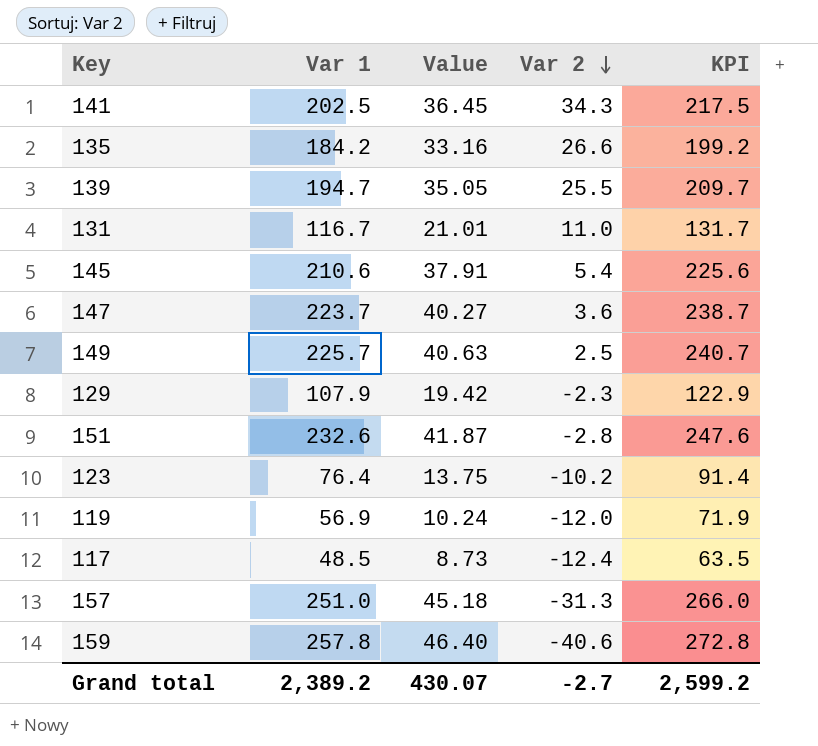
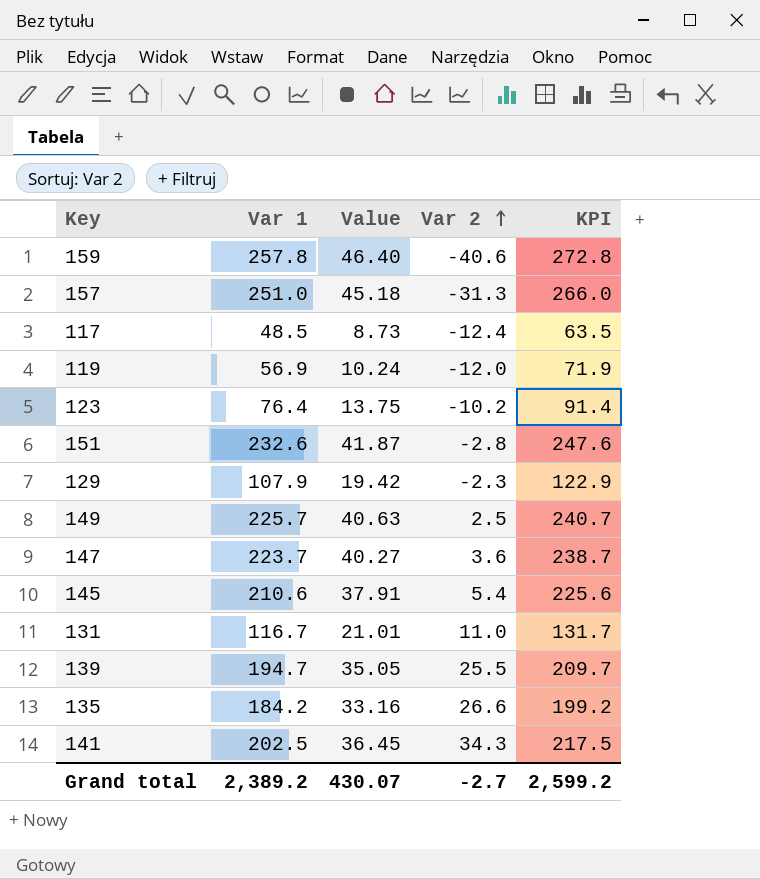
row order: Var 2 descending -> Var 2 ascending

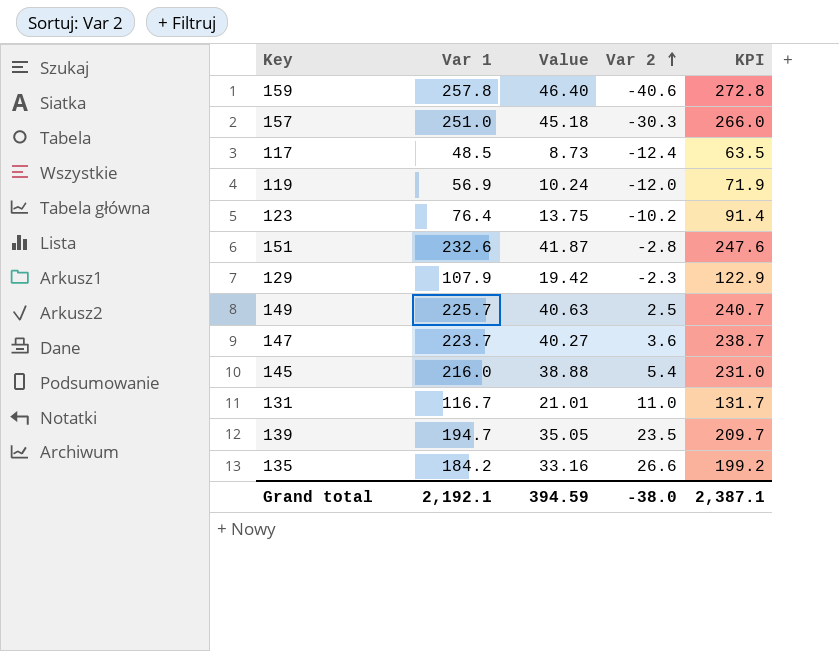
row 141: 202.5 | 36.45 | 34.3 | 217.5 -> none
157 | Var 2: -31.3 -> -30.3
145 | Var 1: 210.6 -> 216.0
145 | Value: 37.91 -> 38.88
145 | KPI: 225.6 -> 231.0
139 | Var 2: 25.5 -> 23.5
Grand total | Var 1: 2,389.2 -> 2,192.1
Grand total | Value: 430.07 -> 394.59
Grand total | Var 2: -2.7 -> -38.0
Grand total | KPI: 2,599.2 -> 2,387.1

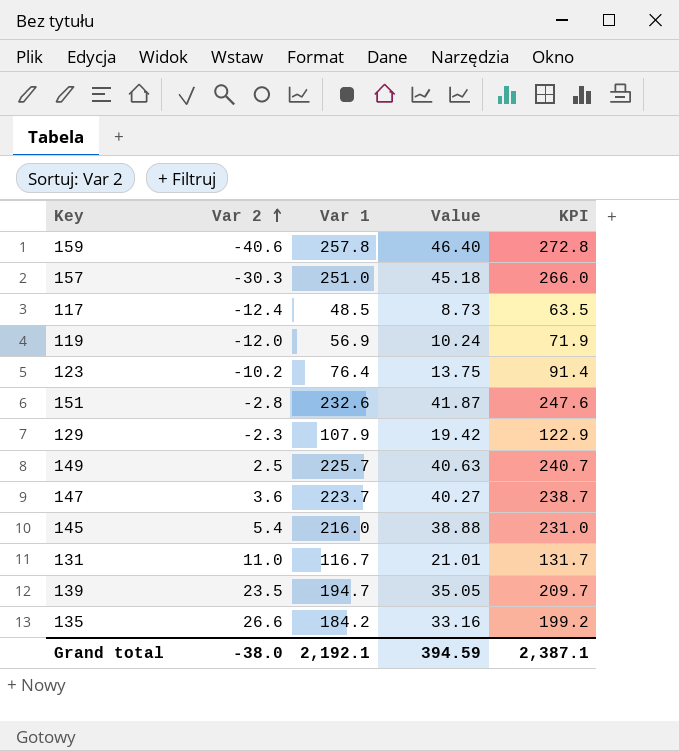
column Var 2 | position: 4 -> 2

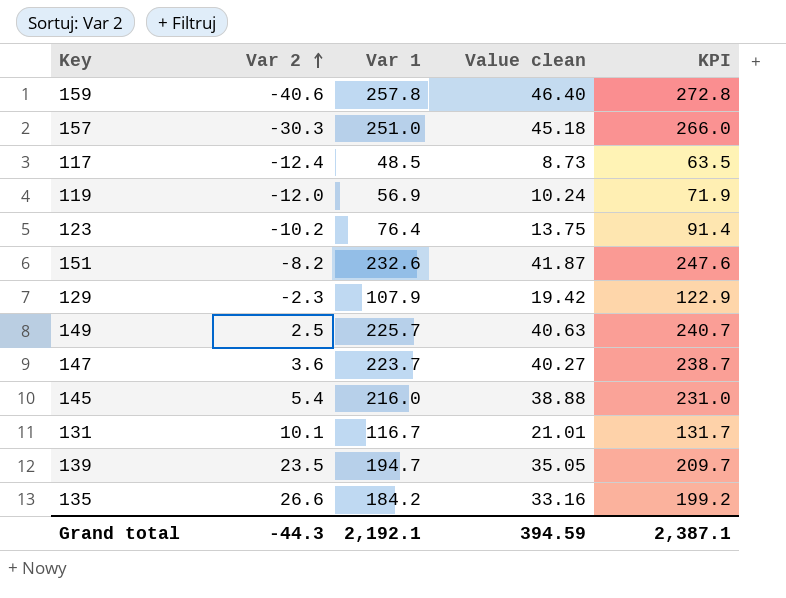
column name: Value -> Value clean
151 | Var 2: -2.8 -> -8.2
131 | Var 2: 11.0 -> 10.1
Grand total | Var 2: -38.0 -> -44.3

